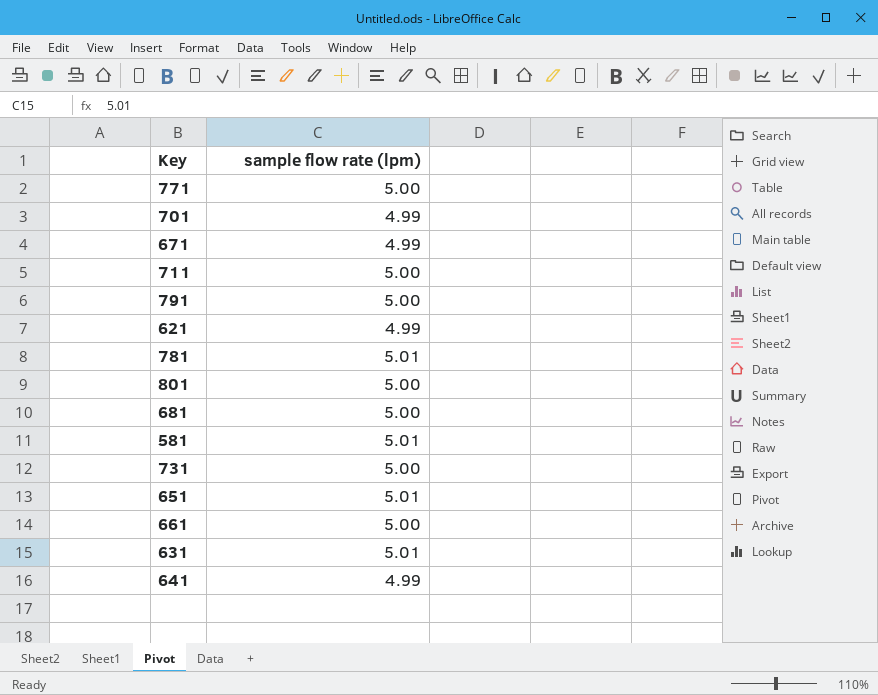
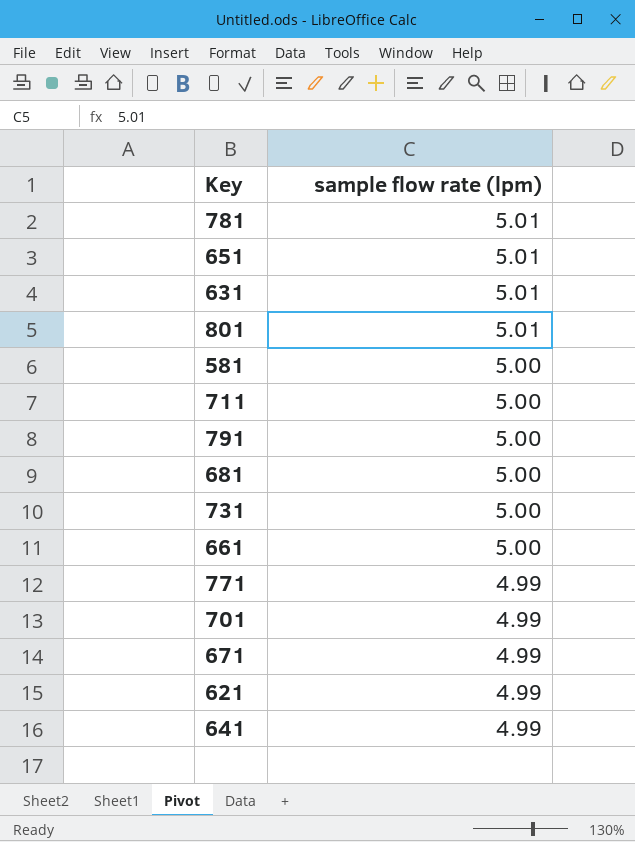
row order: none -> sample flow rate (lpm) descending
801 | sample flow rate (lpm): 5.00 -> 5.01
581 | sample flow rate (lpm): 5.01 -> 5.00
771 | sample flow rate (lpm): 5.00 -> 4.99

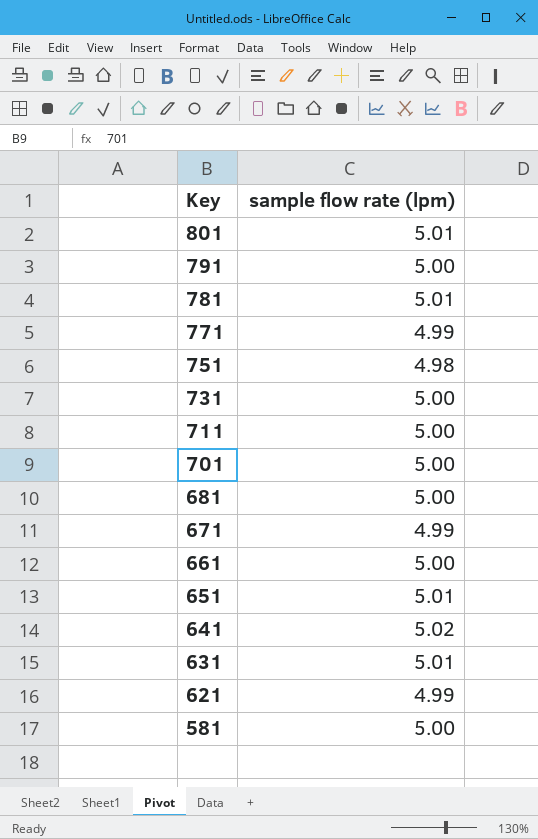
row order: sample flow rate (lpm) descending -> Key descending
row 751: none -> 4.98
701 | sample flow rate (lpm): 4.99 -> 5.00
641 | sample flow rate (lpm): 4.99 -> 5.02

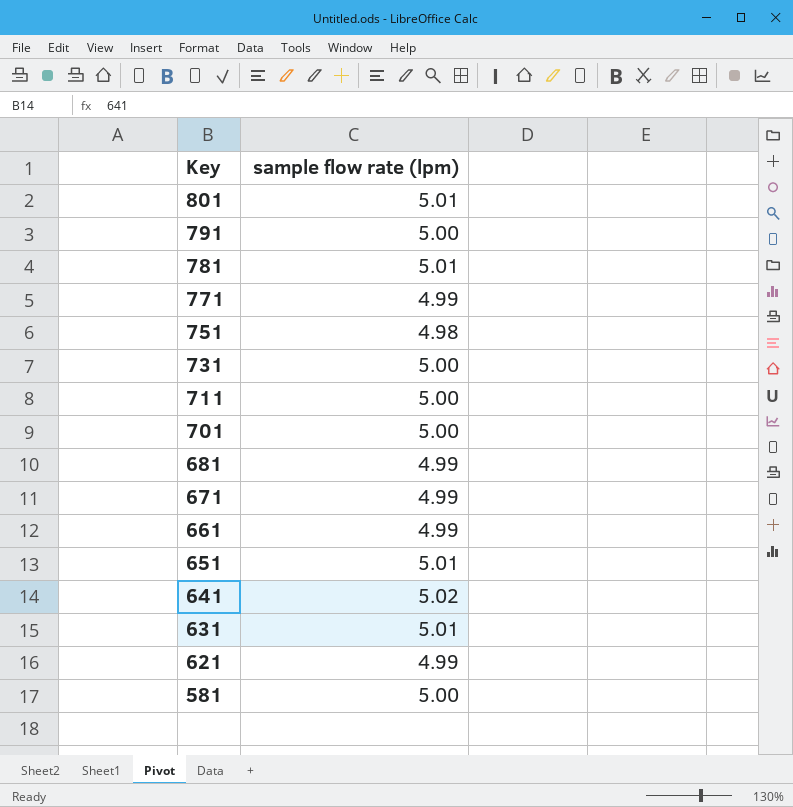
681 | sample flow rate (lpm): 5.00 -> 4.99
661 | sample flow rate (lpm): 5.00 -> 4.99

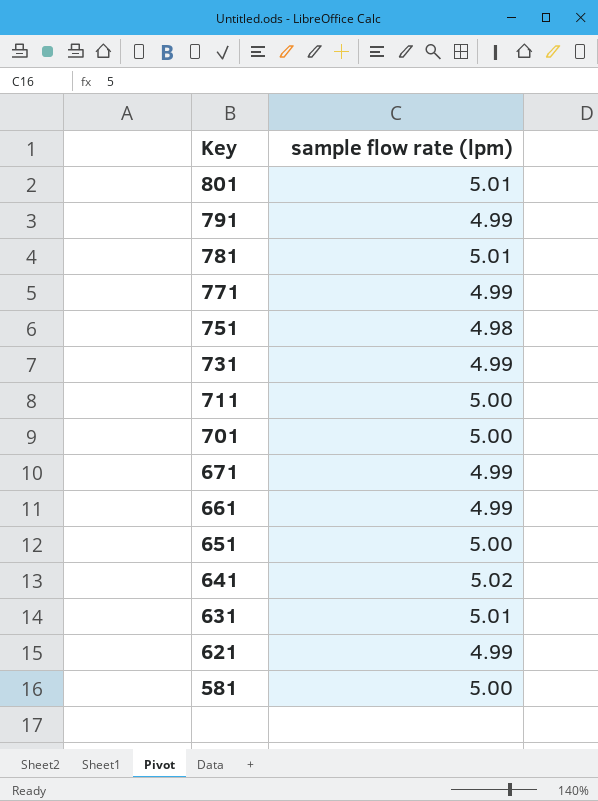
row 681: 4.99 -> none
791 | sample flow rate (lpm): 5.00 -> 4.99
731 | sample flow rate (lpm): 5.00 -> 4.99
651 | sample flow rate (lpm): 5.01 -> 5.00

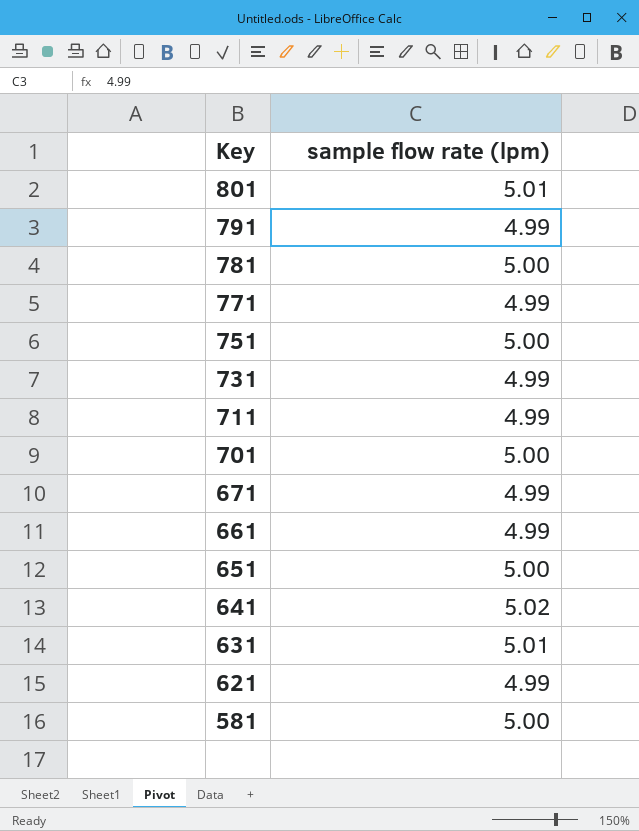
781 | sample flow rate (lpm): 5.01 -> 5.00
751 | sample flow rate (lpm): 4.98 -> 5.00
711 | sample flow rate (lpm): 5.00 -> 4.99

